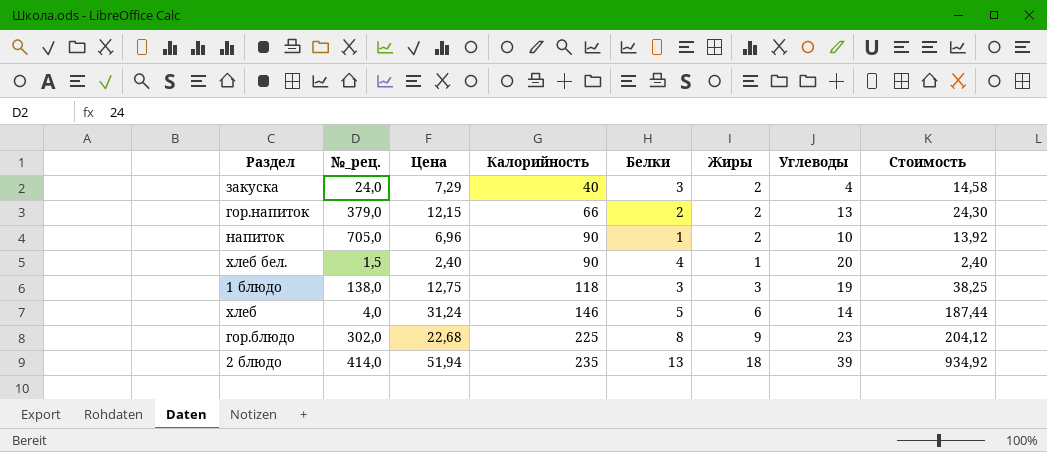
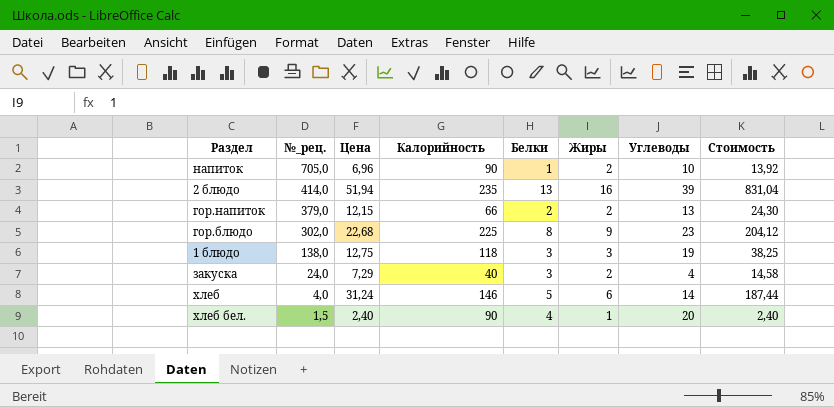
row order: Калорийность ascending -> №_рец. descending
2 блюдо | Жиры: 18 -> 16
2 блюдо | Стоимость: 934,92 -> 831,04

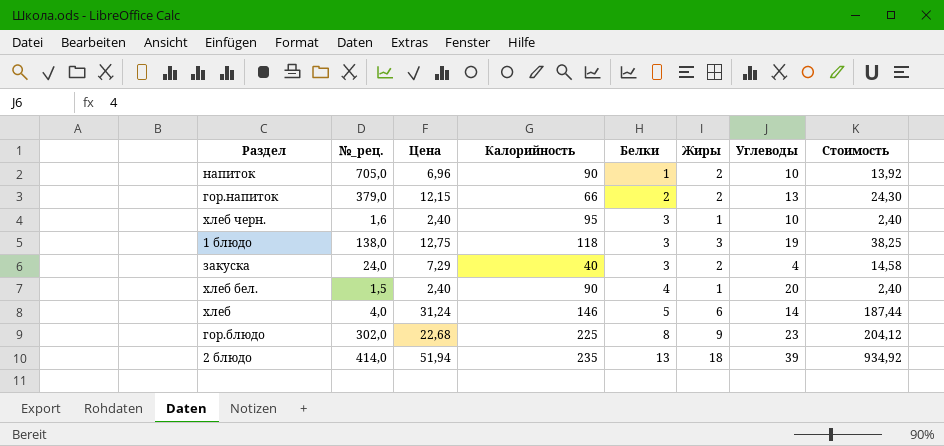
row order: №_рец. descending -> Белки ascending
row хлеб черн.: none -> 1,6 | 2,40 | 95 | 3 | 1 | 10 | 2,40
2 блюдо | Жиры: 16 -> 18
2 блюдо | Стоимость: 831,04 -> 934,92

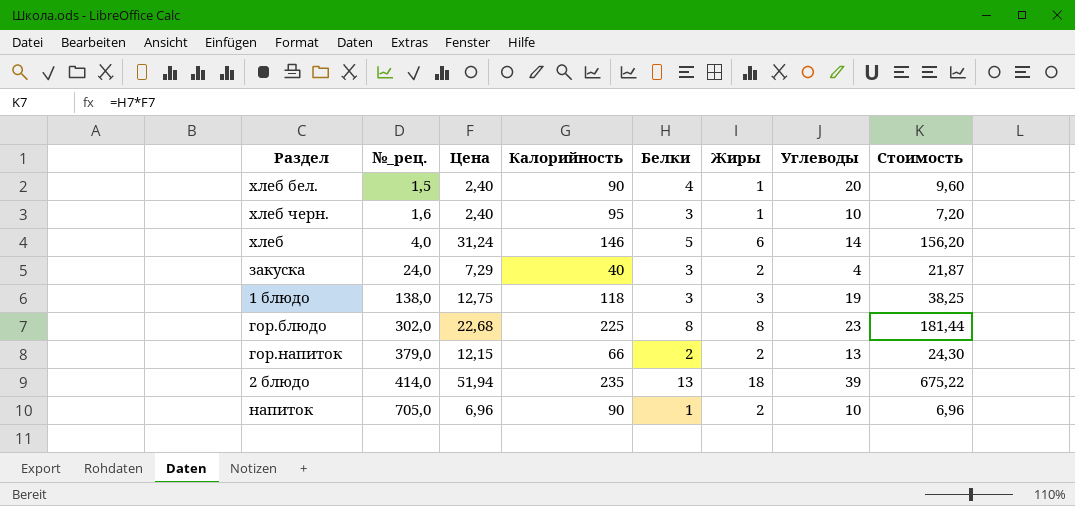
row order: Белки ascending -> №_рец. ascending
column Стоимость | formula: [Цена] * [Жиры] -> [Цена] * [Белки]
гор.блюдо | Жиры: 9 -> 8

